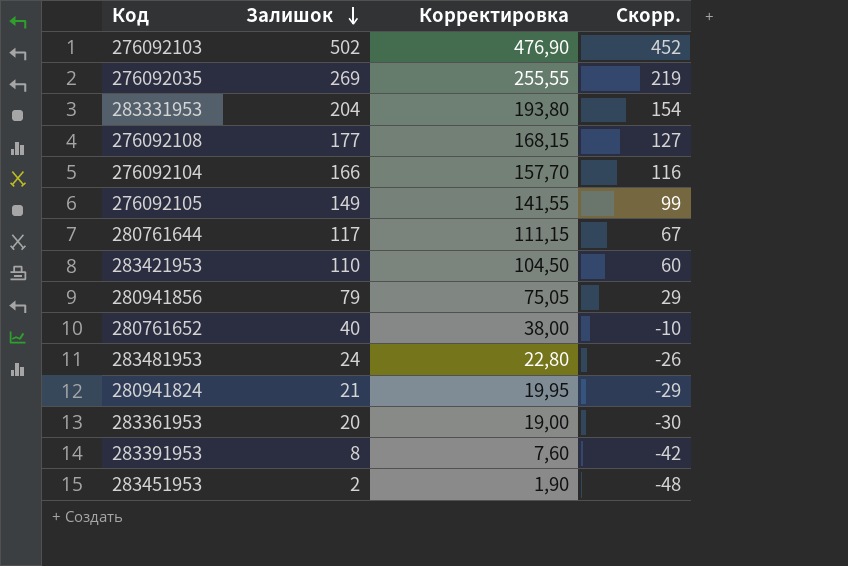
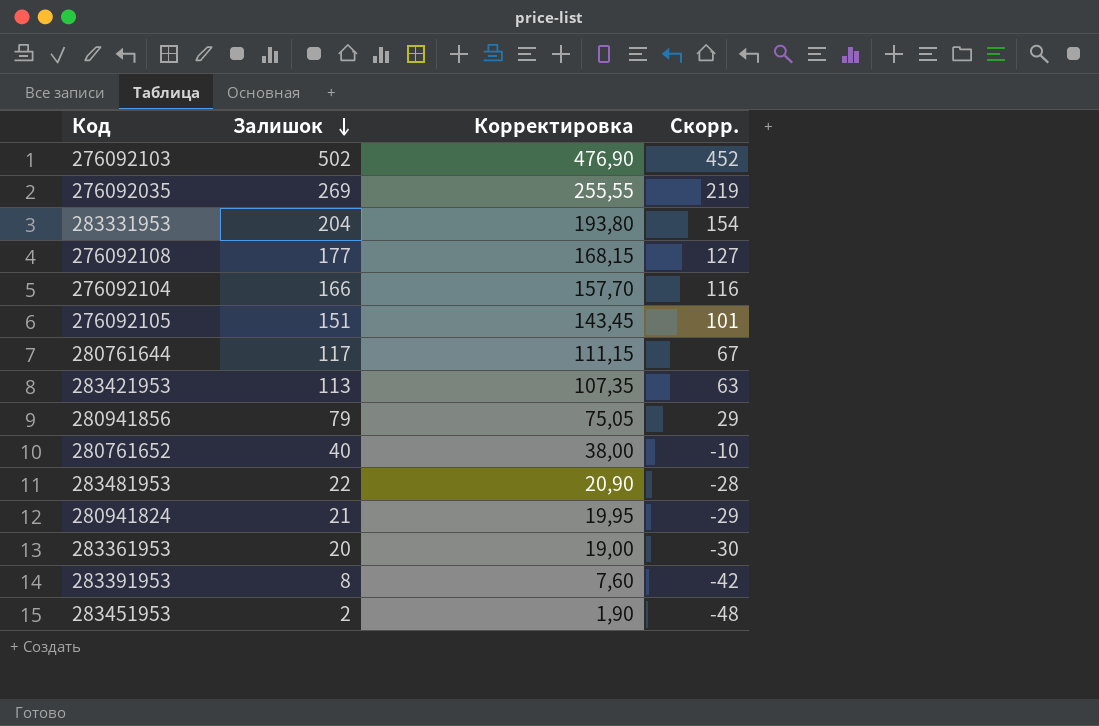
276092105 | Залишок: 149 -> 151
276092105 | Корректировка: 141,55 -> 143,45
276092105 | Скорр.: 99 -> 101
283421953 | Залишок: 110 -> 113
283421953 | Корректировка: 104,50 -> 107,35
283421953 | Скорр.: 60 -> 63
283481953 | Залишок: 24 -> 22
283481953 | Корректировка: 22,80 -> 20,90
283481953 | Скорр.: -26 -> -28

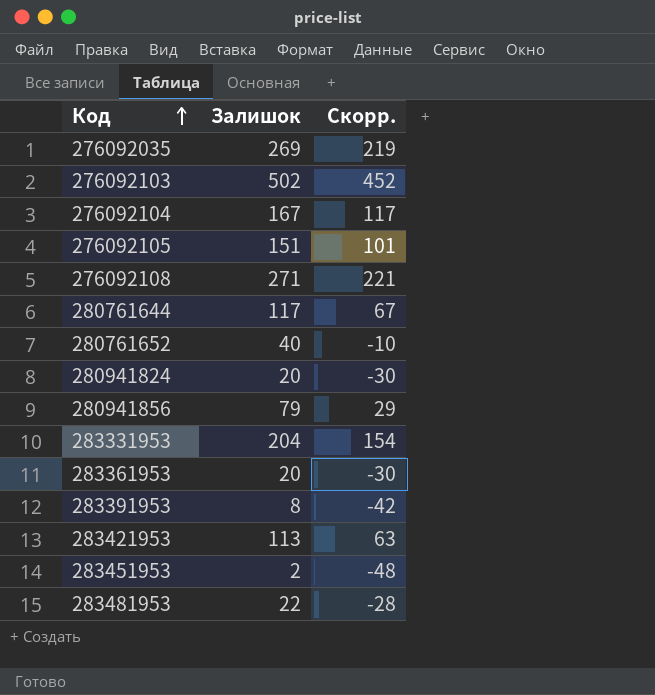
row order: Залишок descending -> Код ascending
column Корректировка | formula: [Залишок] * 0,95 -> none
276092104 | Залишок: 166 -> 167
276092104 | Скорр.: 116 -> 117
276092108 | Залишок: 177 -> 271
276092108 | Скорр.: 127 -> 221
280941824 | Залишок: 21 -> 20
280941824 | Скорр.: -29 -> -30

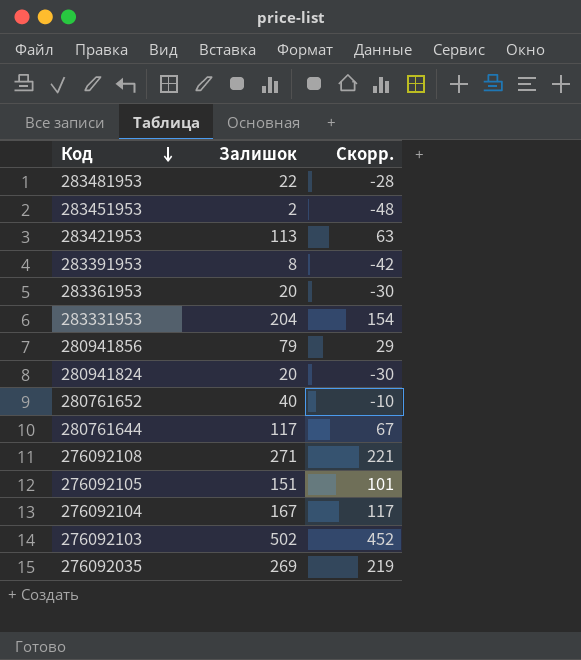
row order: Код ascending -> Код descending

